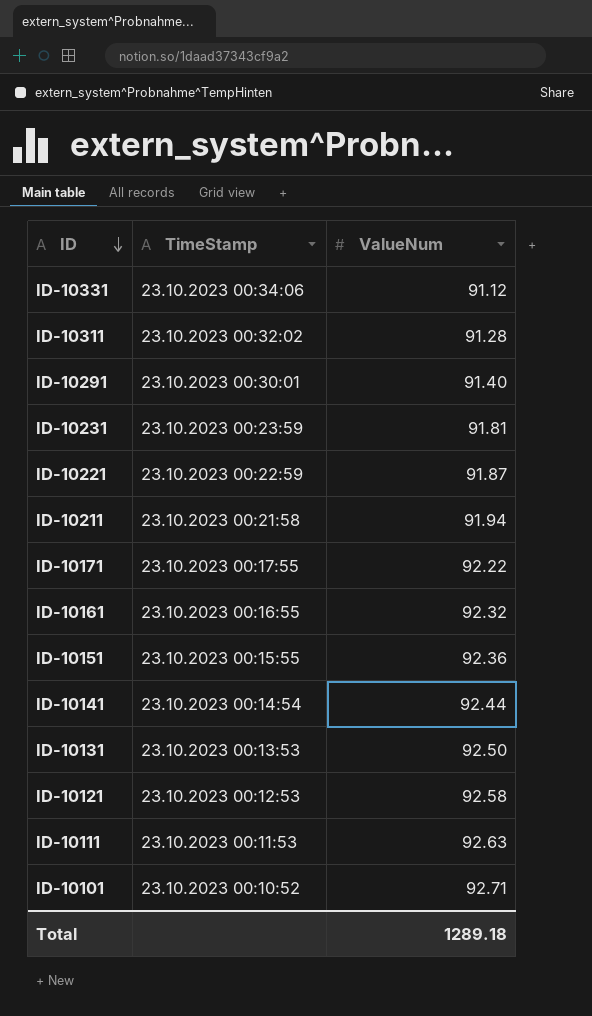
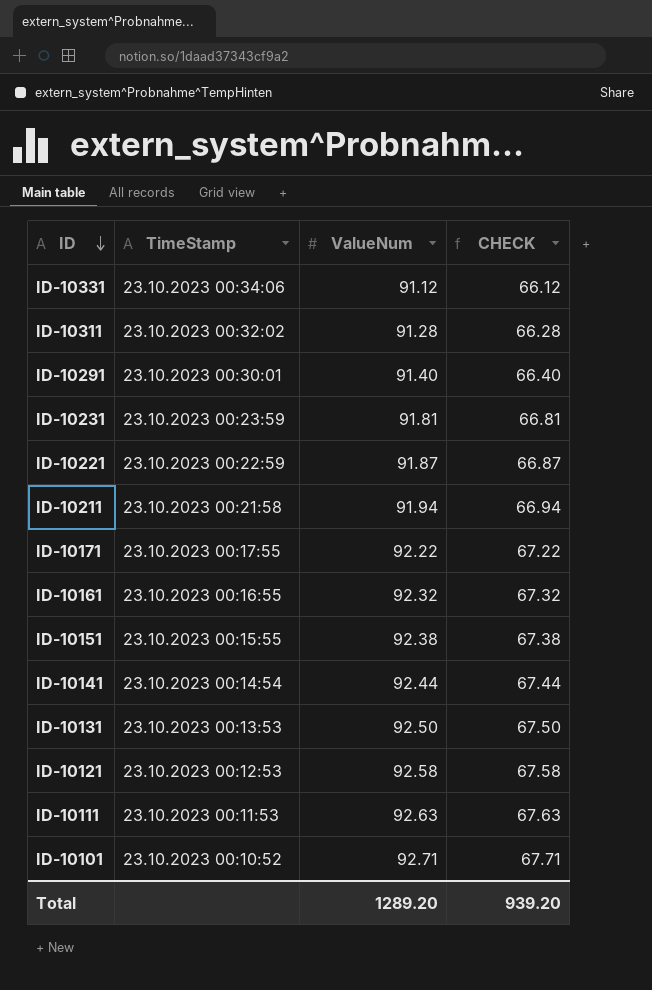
column CHECK | formula: none -> [ValueNum] - 25
ID-10151 | ValueNum: 92.36 -> 92.38
Total | ValueNum: 1289.18 -> 1289.20

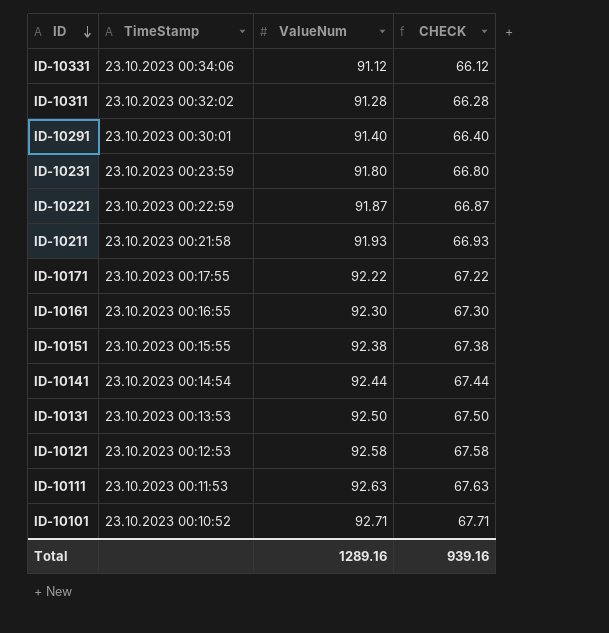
ID-10231 | ValueNum: 91.81 -> 91.80
ID-10231 | CHECK: 66.81 -> 66.80
ID-10211 | ValueNum: 91.94 -> 91.93
ID-10211 | CHECK: 66.94 -> 66.93
ID-10161 | ValueNum: 92.32 -> 92.30
ID-10161 | CHECK: 67.32 -> 67.30
Total | ValueNum: 1289.20 -> 1289.16
Total | CHECK: 939.20 -> 939.16

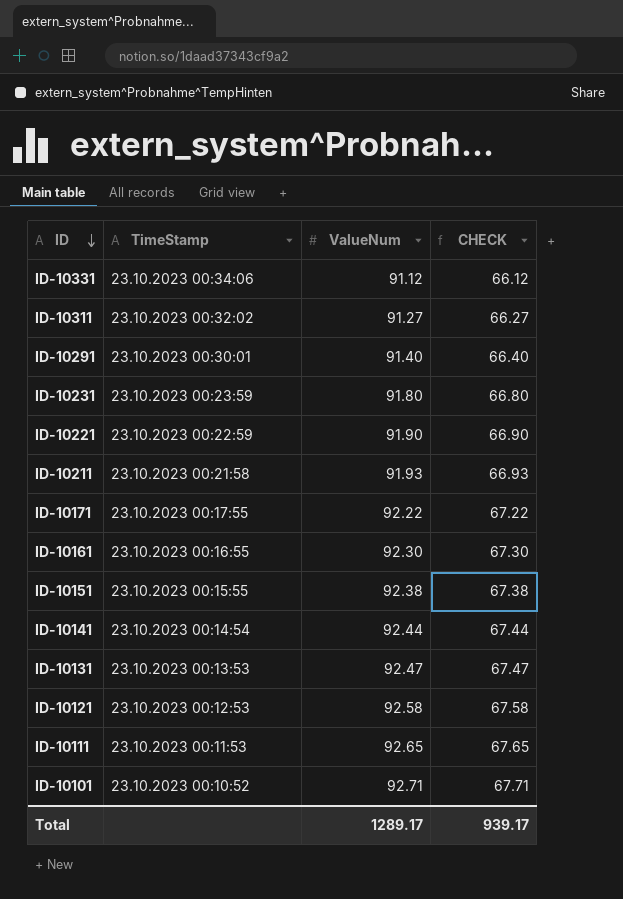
ID-10311 | ValueNum: 91.28 -> 91.27
ID-10311 | CHECK: 66.28 -> 66.27
ID-10221 | ValueNum: 91.87 -> 91.90
ID-10221 | CHECK: 66.87 -> 66.90
ID-10131 | ValueNum: 92.50 -> 92.47
ID-10131 | CHECK: 67.50 -> 67.47
ID-10111 | ValueNum: 92.63 -> 92.65
ID-10111 | CHECK: 67.63 -> 67.65
Total | ValueNum: 1289.16 -> 1289.17
Total | CHECK: 939.16 -> 939.17

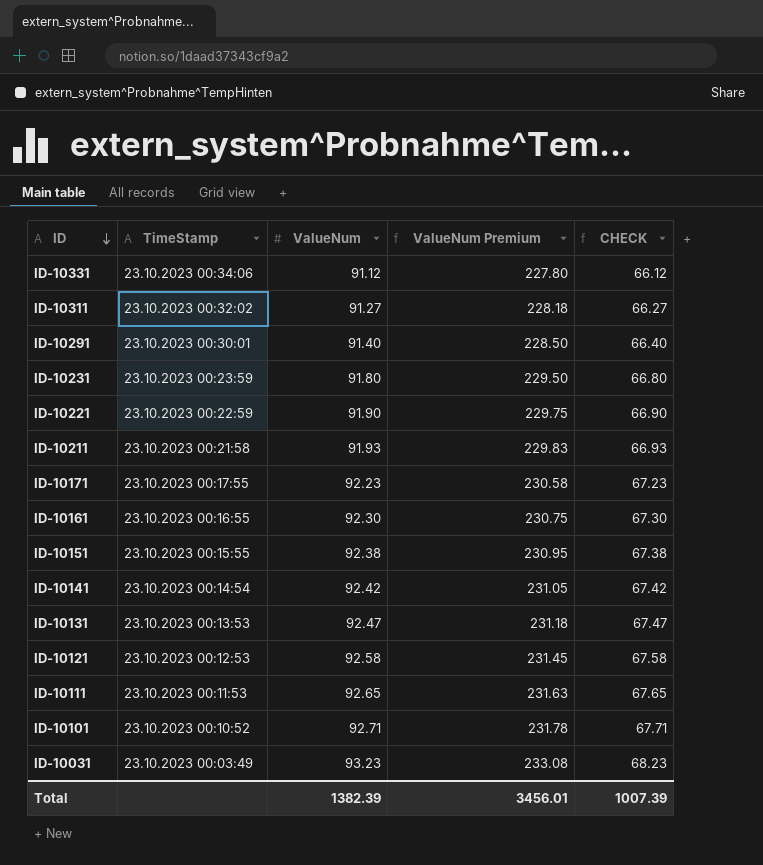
column ValueNum Premium | formula: none -> [ValueNum] * 2.5
ID-10171 | ValueNum: 92.22 -> 92.23
ID-10171 | CHECK: 67.22 -> 67.23
ID-10141 | ValueNum: 92.44 -> 92.42
ID-10141 | CHECK: 67.44 -> 67.42
row ID-10031: none -> 23.10.2023 00:03:49 | 93.23 | 233.08 | 68.23
Total | ValueNum: 1289.17 -> 1382.39
Total | CHECK: 939.17 -> 1007.39

